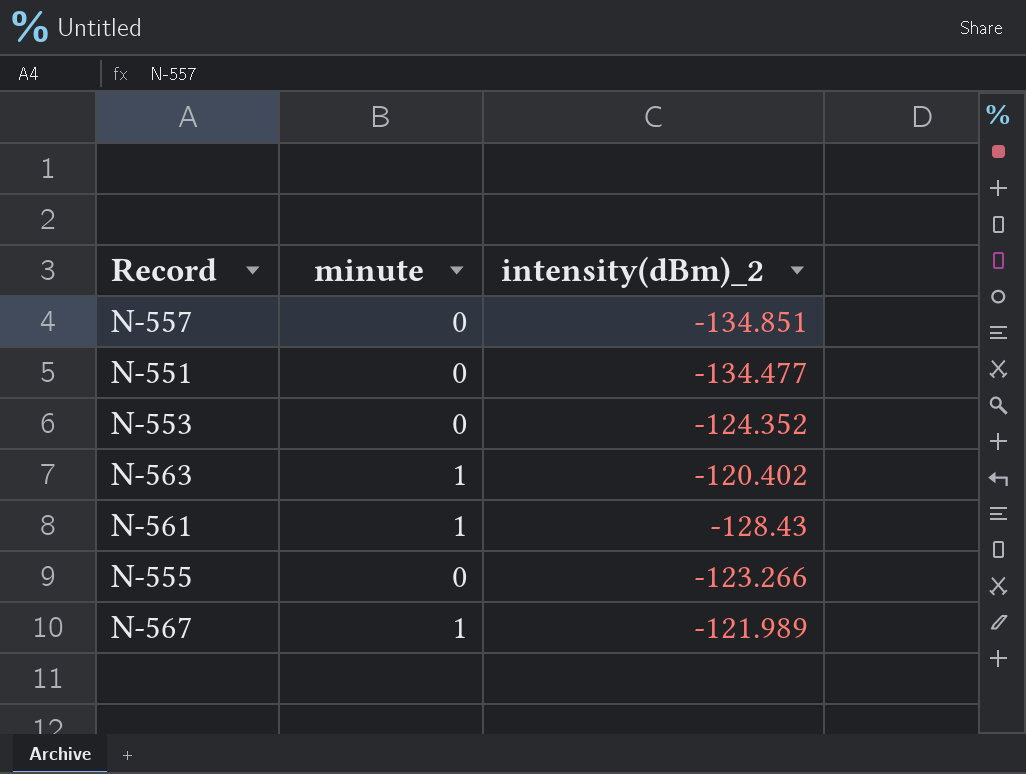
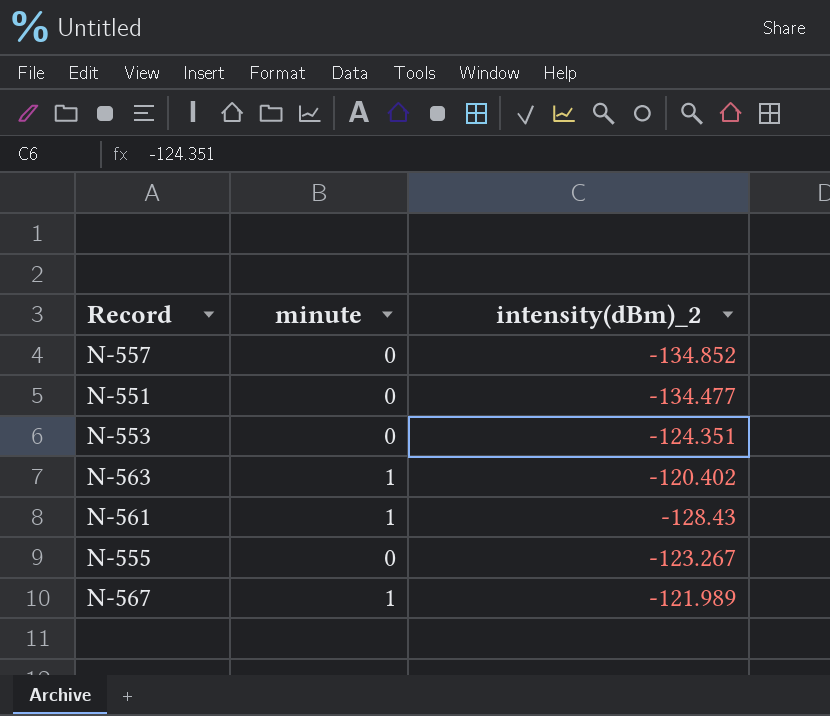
N-557 | intensity(dBm)_2: -134.851 -> -134.852
N-553 | intensity(dBm)_2: -124.352 -> -124.351
N-555 | intensity(dBm)_2: -123.266 -> -123.267

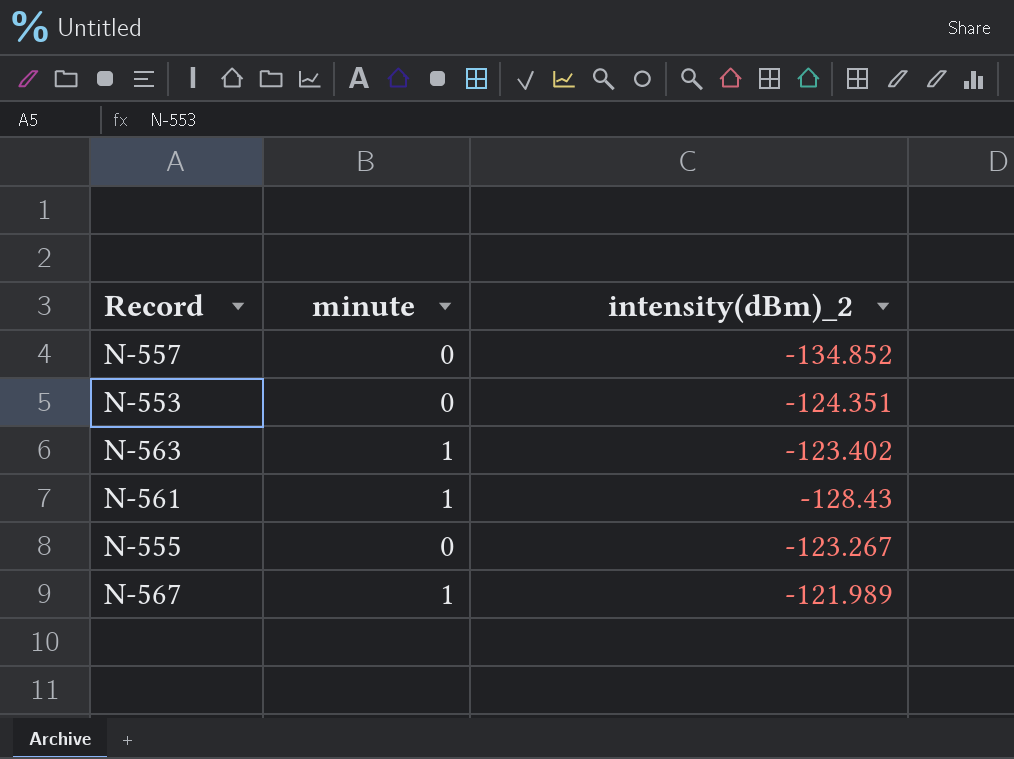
row N-551: 0 | -134.477 -> none
N-563 | intensity(dBm)_2: -120.402 -> -123.402

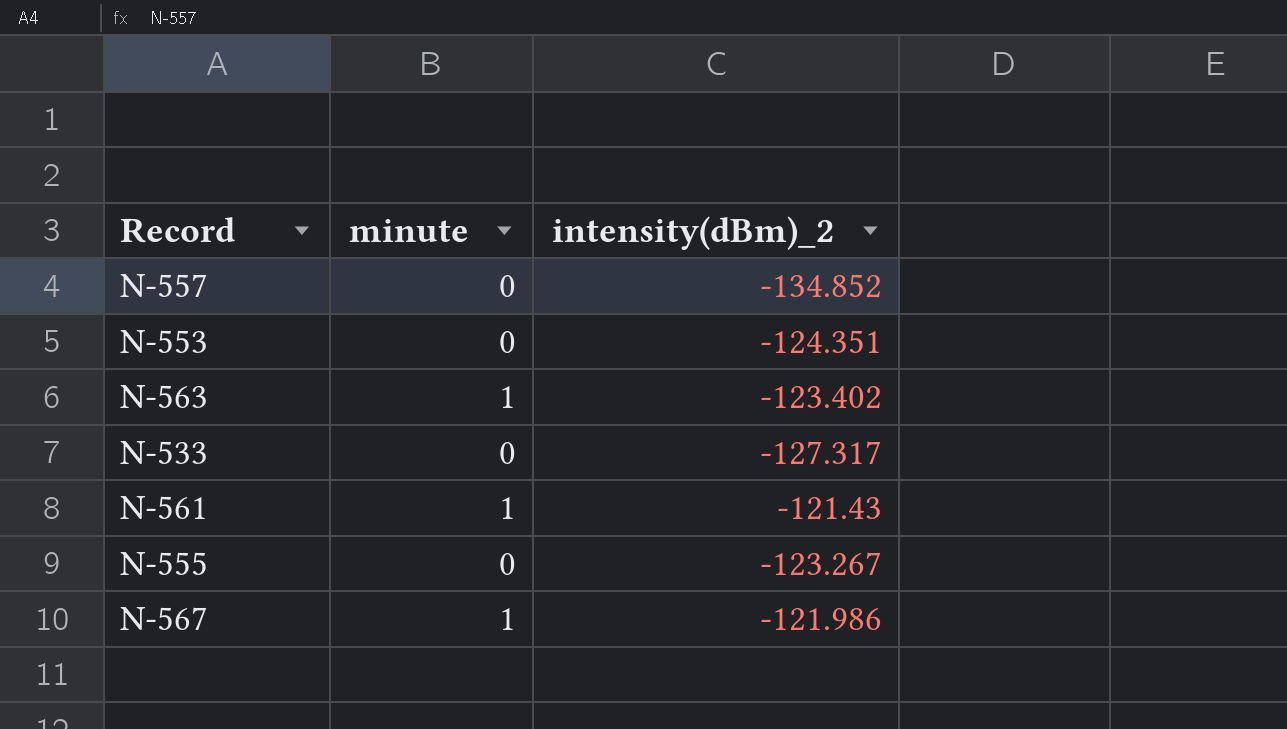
row N-533: none -> 0 | -127.317
N-561 | intensity(dBm)_2: -128.43 -> -121.43
N-567 | intensity(dBm)_2: -121.989 -> -121.986

